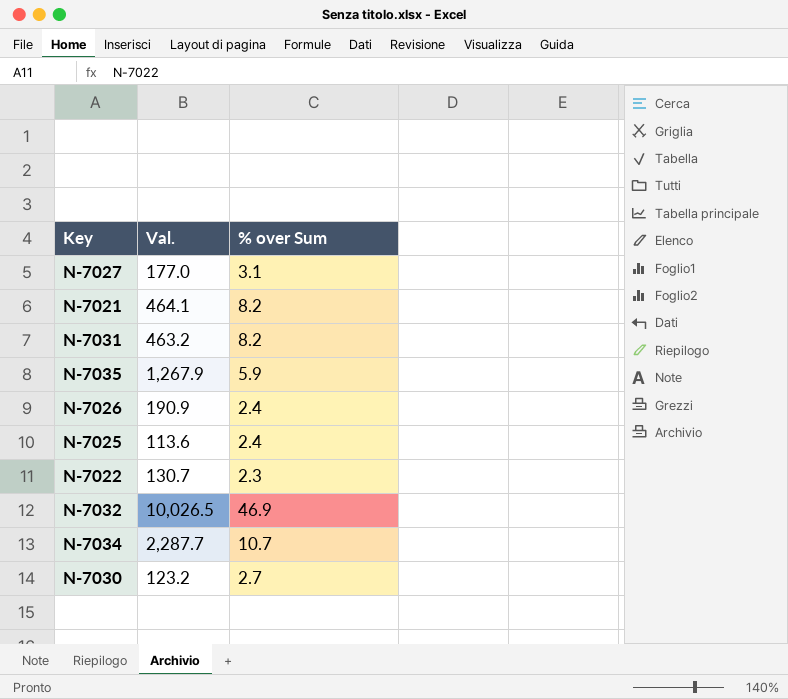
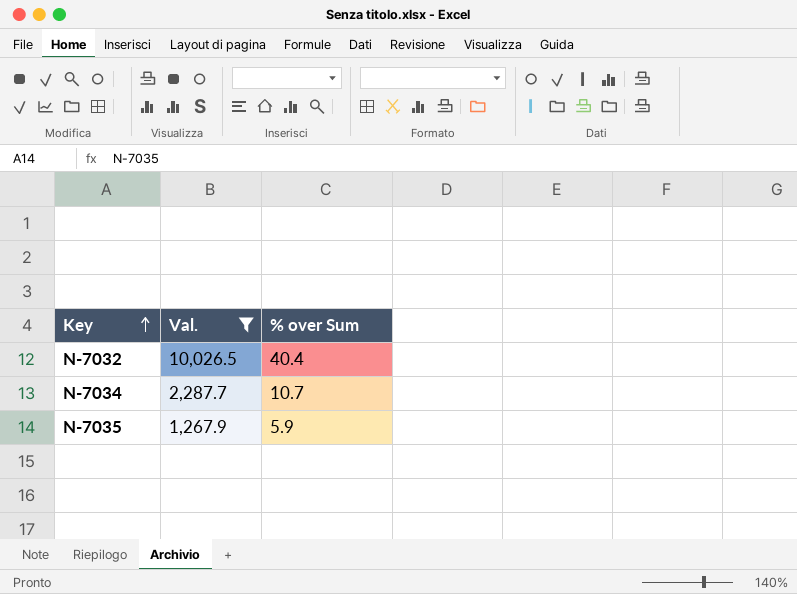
filter: none -> Val. >= 1,267.9
row order: none -> Key ascending
N-7032 | % over Sum: 46.9 -> 40.4

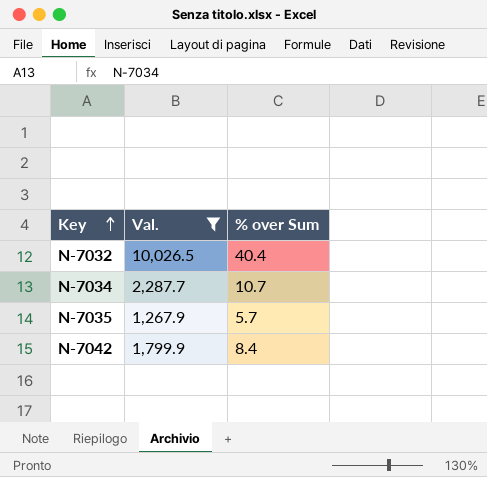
N-7035 | % over Sum: 5.9 -> 5.7
row N-7042: none -> 1,799.9 | 8.4

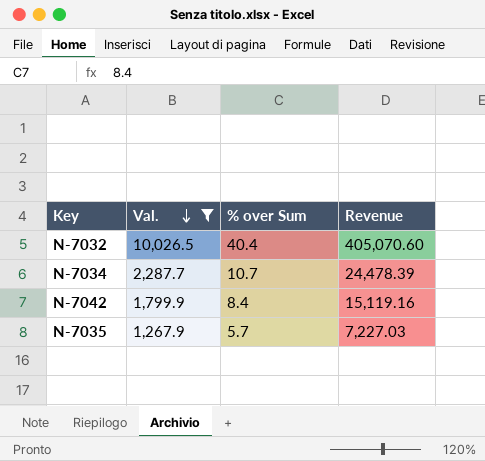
row order: Key ascending -> Val. descending
column Revenue | formula: none -> [Val.] * [% over Sum]

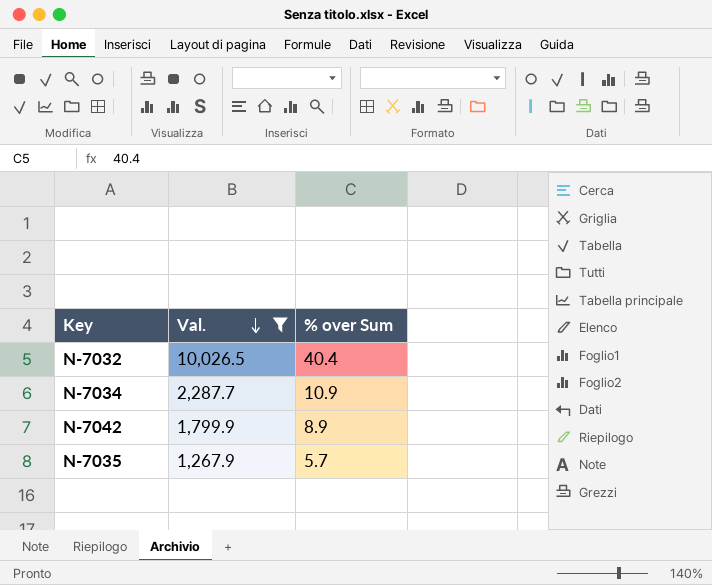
column Revenue | formula: [Val.] * [% over Sum] -> none
N-7034 | % over Sum: 10.7 -> 10.9
N-7042 | % over Sum: 8.4 -> 8.9

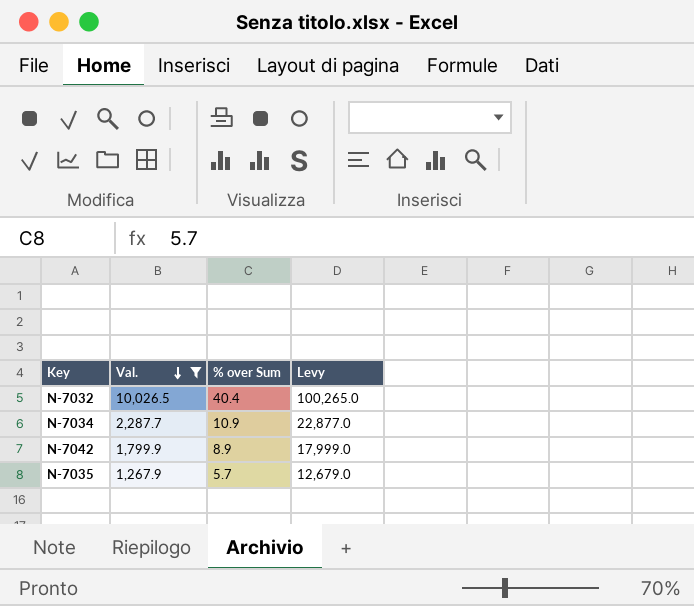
column Levy | formula: none -> [Val.] * 10

